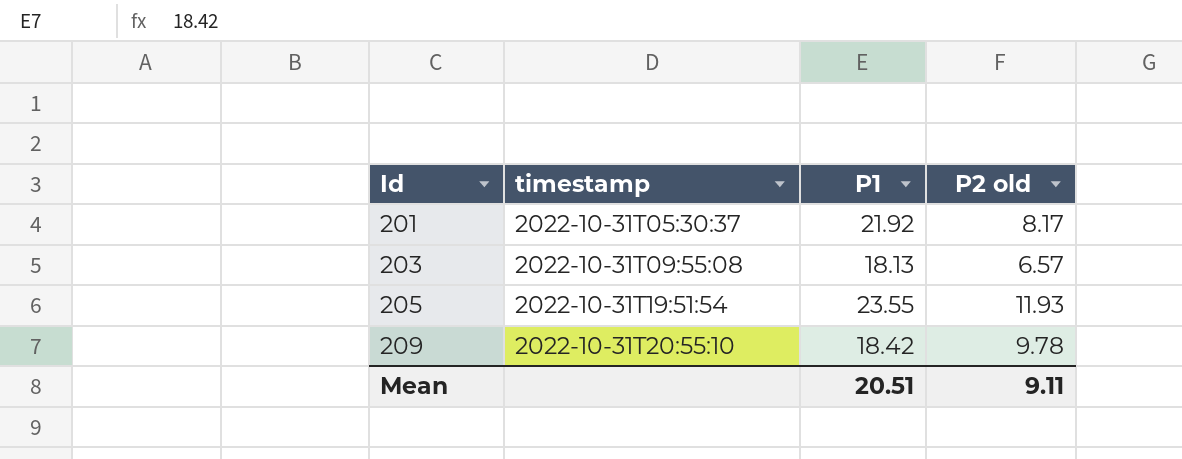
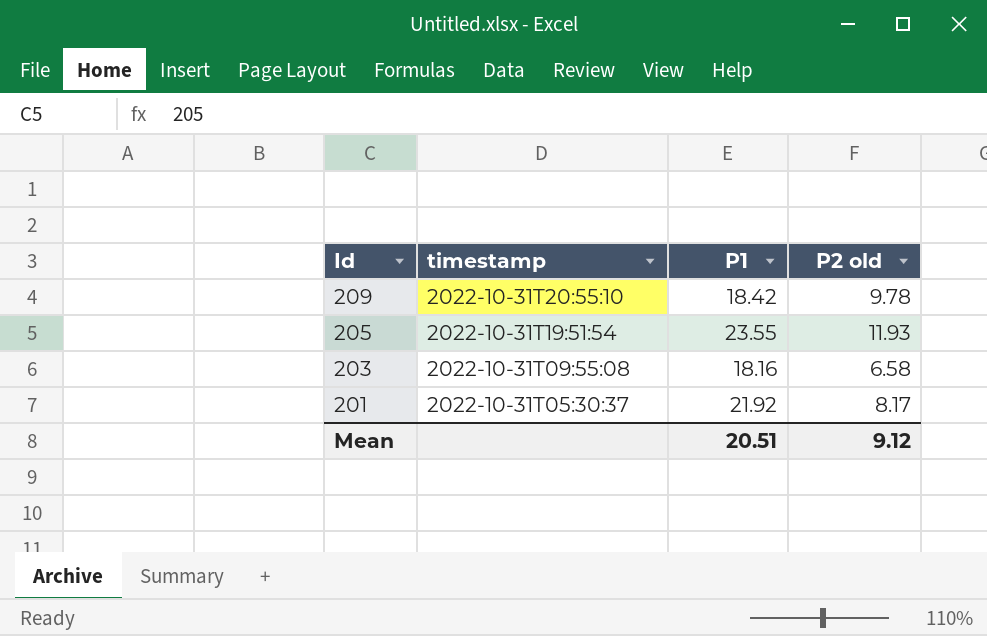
row order: Id ascending -> Id descending
203 | P1: 18.13 -> 18.16
203 | P2 old: 6.57 -> 6.58
Mean | P2 old: 9.11 -> 9.12

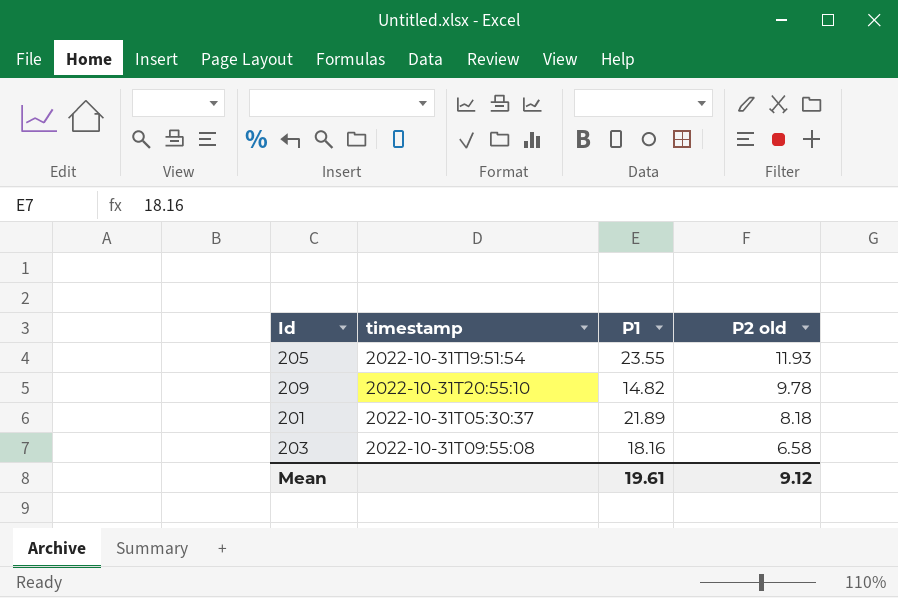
row order: Id descending -> P2 old descending
209 | P1: 18.42 -> 14.82
201 | P1: 21.92 -> 21.89
201 | P2 old: 8.17 -> 8.18
Mean | P1: 20.51 -> 19.61

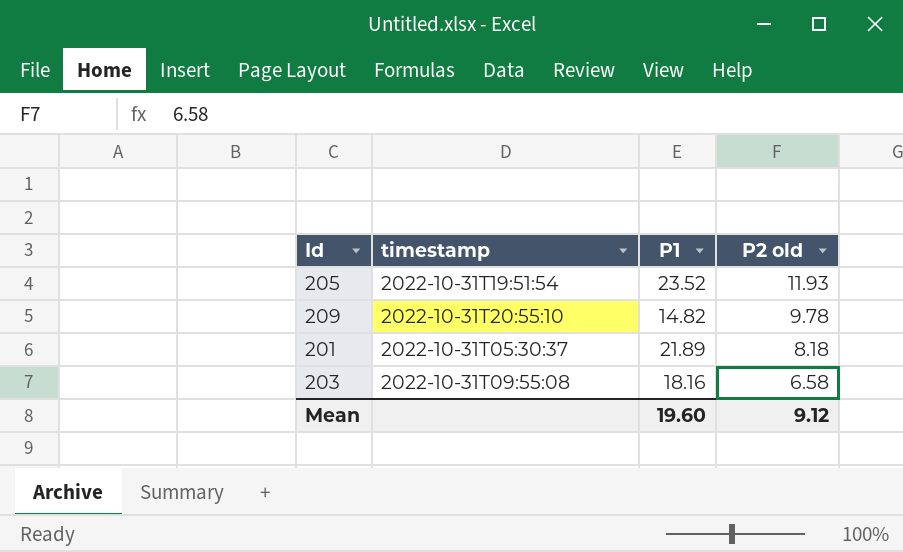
205 | P1: 23.55 -> 23.52
Mean | P1: 19.61 -> 19.60

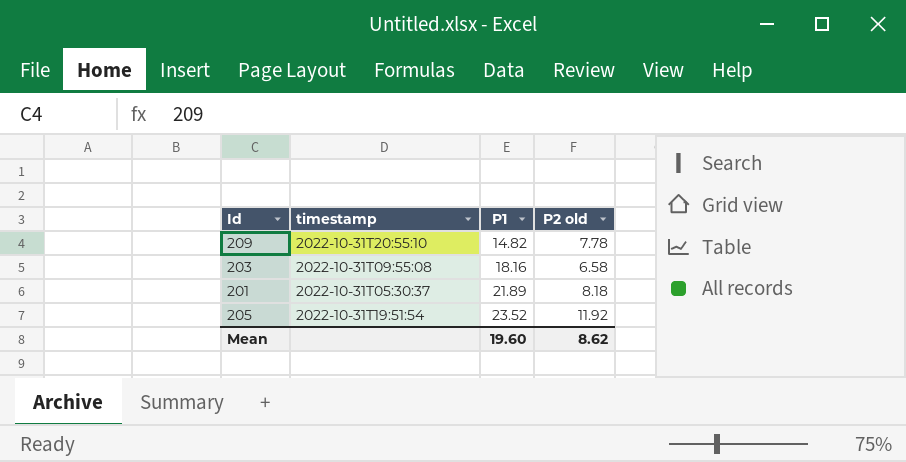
row order: P2 old descending -> P1 ascending
209 | P2 old: 9.78 -> 7.78
205 | P2 old: 11.93 -> 11.92
Mean | P2 old: 9.12 -> 8.62

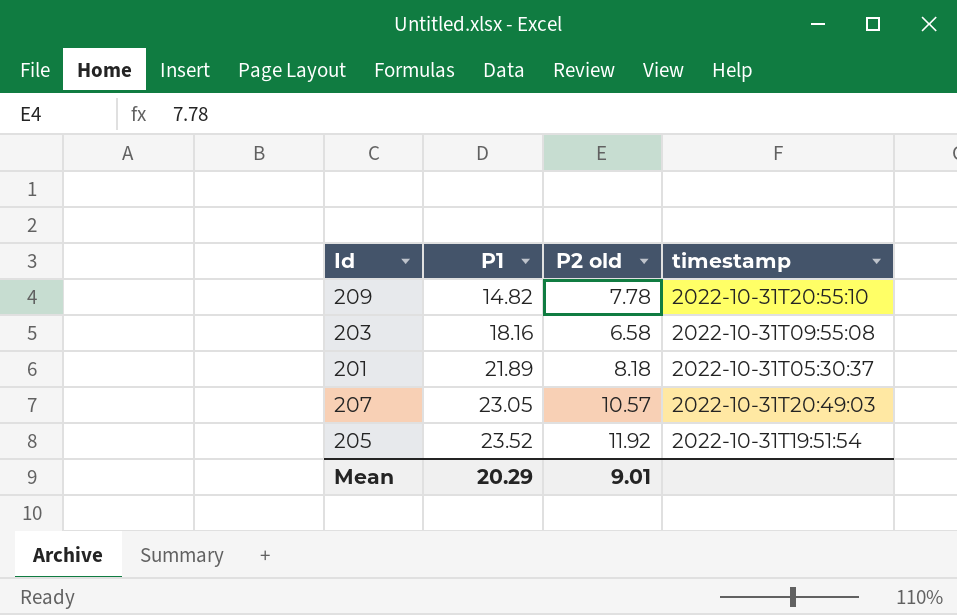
column timestamp | position: 2 -> 4
row 207: none -> 23.05 | 10.57 | 2022-10-31T20:49:03
Mean | P1: 19.60 -> 20.29
Mean | P2 old: 8.62 -> 9.01

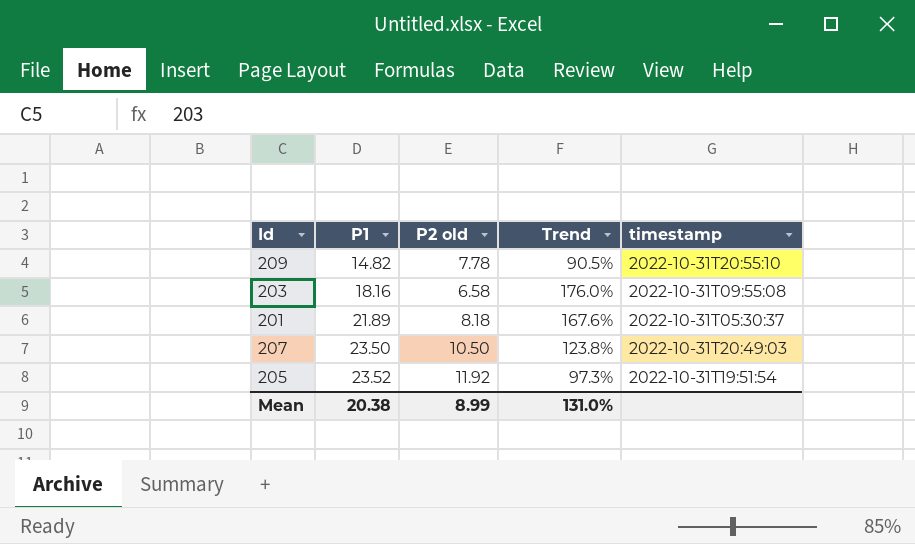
column Trend | formula: none -> ([P1] - [P2 old]) / [P2 old]
207 | P1: 23.05 -> 23.50
207 | P2 old: 10.57 -> 10.50
Mean | P1: 20.29 -> 20.38
Mean | P2 old: 9.01 -> 8.99

